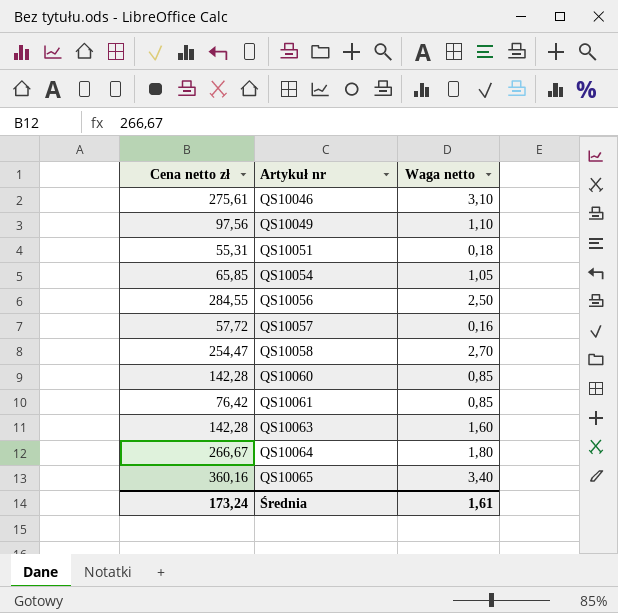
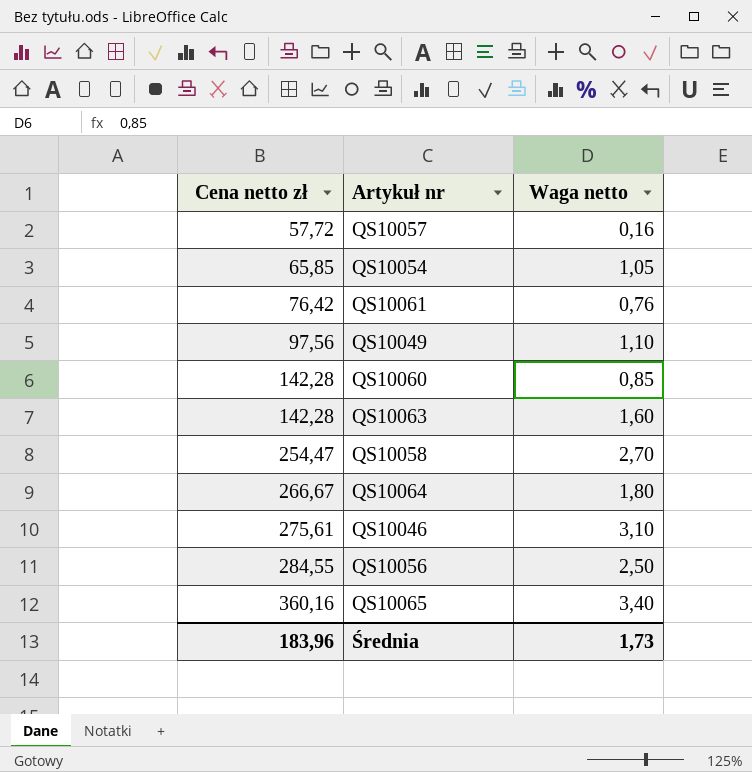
row order: Artykuł nr ascending -> Cena netto zł ascending
row QS10051: 55,31 | 0,18 -> none
QS10061 | Waga netto: 0,85 -> 0,76
Średnia | Cena netto zł: 173,24 -> 183,96
Średnia | Waga netto: 1,61 -> 1,73

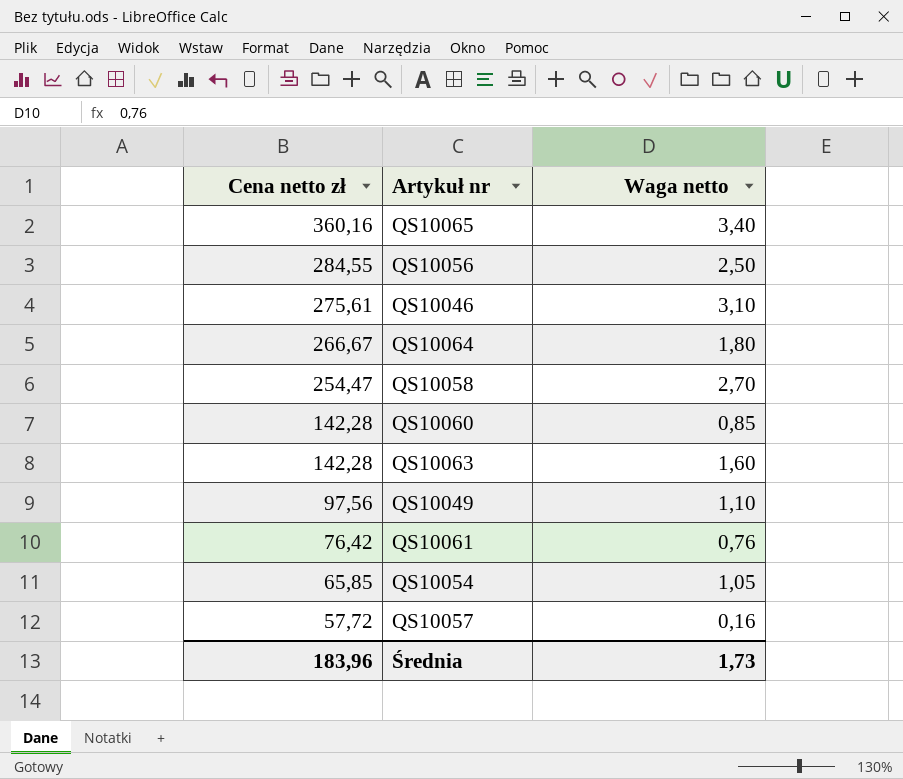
row order: Cena netto zł ascending -> Cena netto zł descending

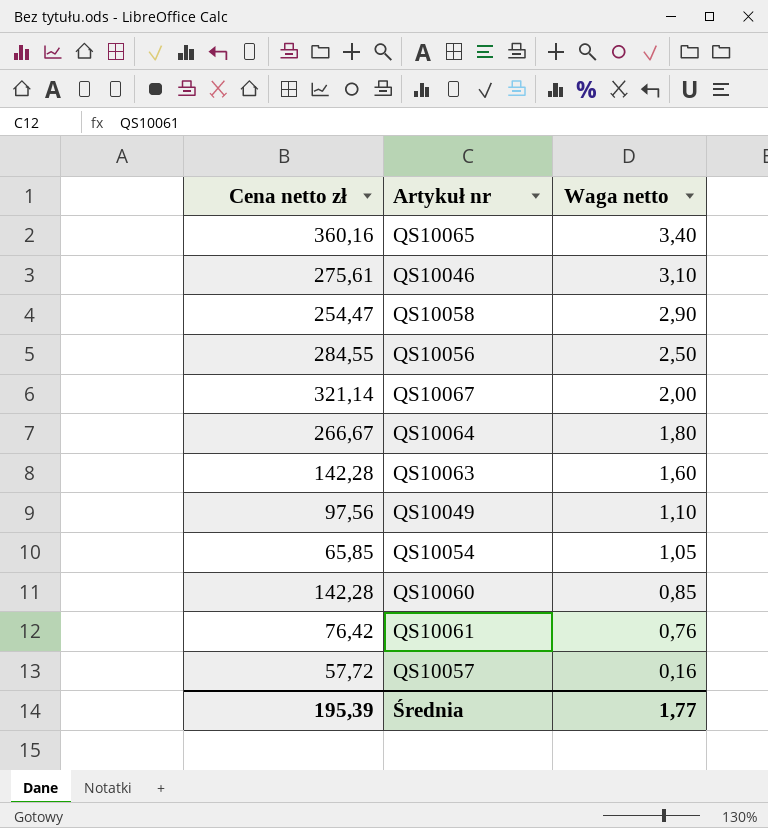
row order: Cena netto zł descending -> Waga netto descending
QS10058 | Waga netto: 2,70 -> 2,90
row QS10067: none -> 321,14 | 2,00
Średnia | Cena netto zł: 183,96 -> 195,39
Średnia | Waga netto: 1,73 -> 1,77

